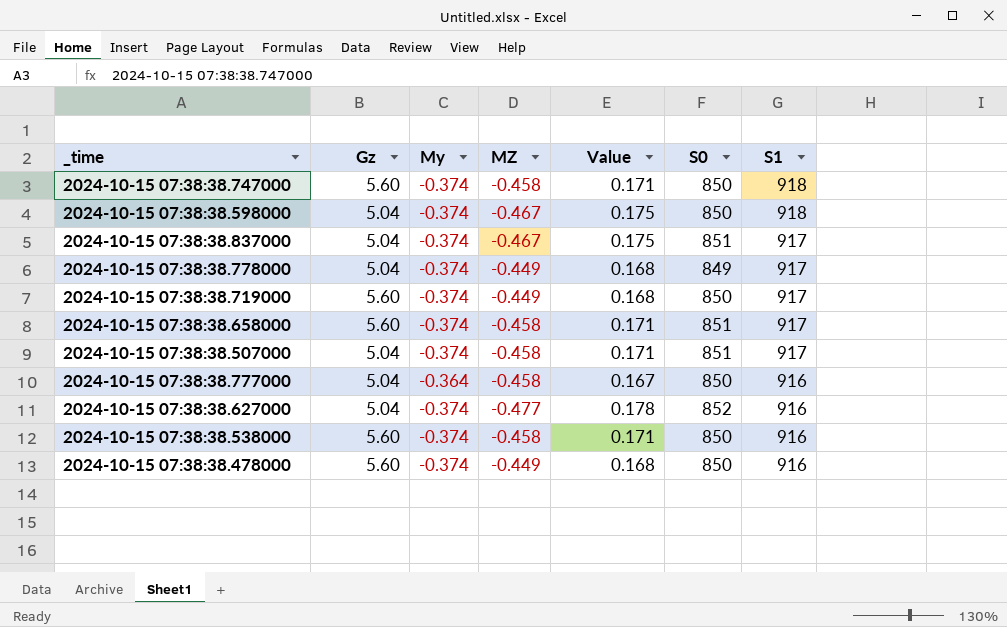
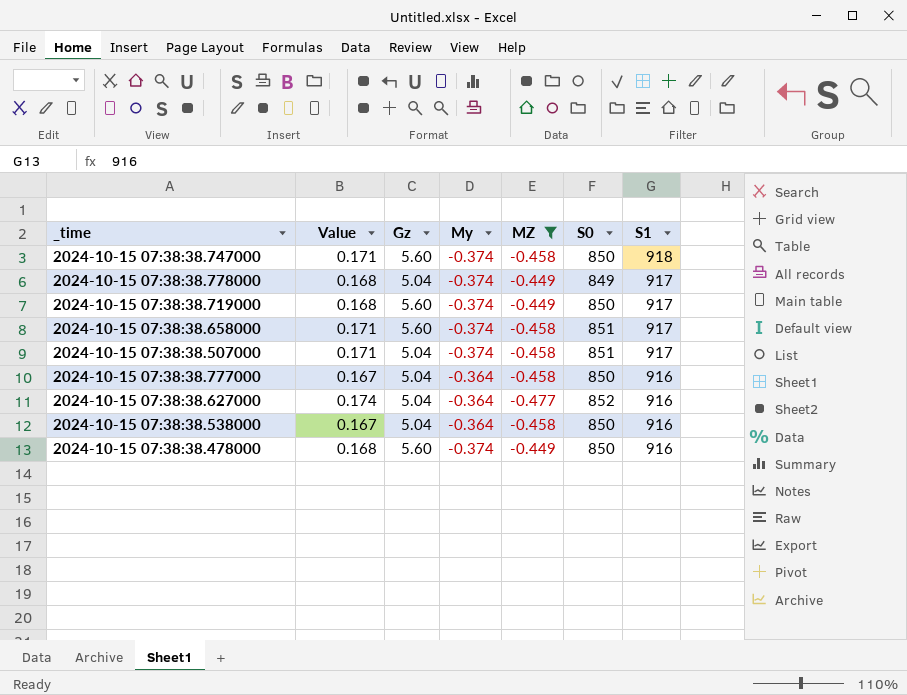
filter: none -> MZ != -0.467
column Value | position: 5 -> 2
2024-10-15 07:38:38.627000 | Value: 0.178 -> 0.174
2024-10-15 07:38:38.627000 | My: -0.374 -> -0.364
2024-10-15 07:38:38.538000 | Value: 0.171 -> 0.167
2024-10-15 07:38:38.538000 | Gz: 5.60 -> 5.04
2024-10-15 07:38:38.538000 | My: -0.374 -> -0.364

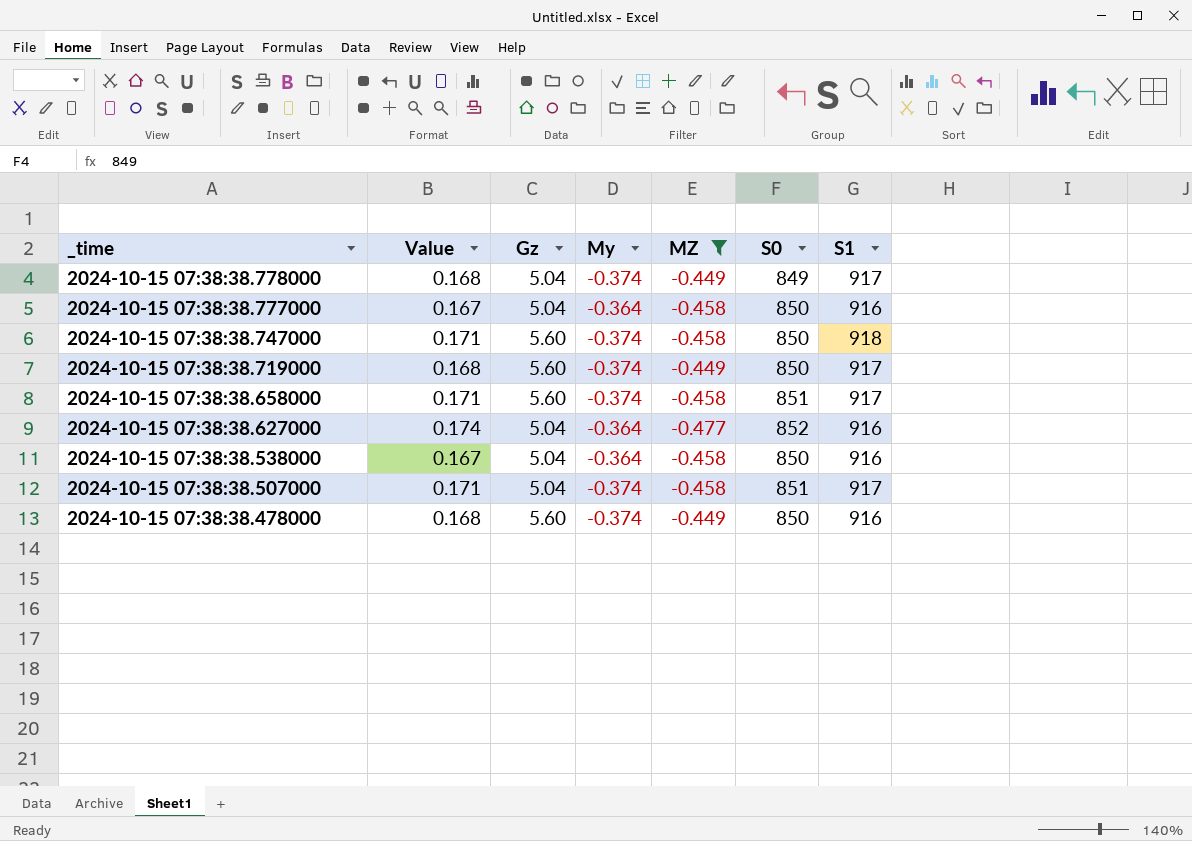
row order: S1 descending -> _time descending

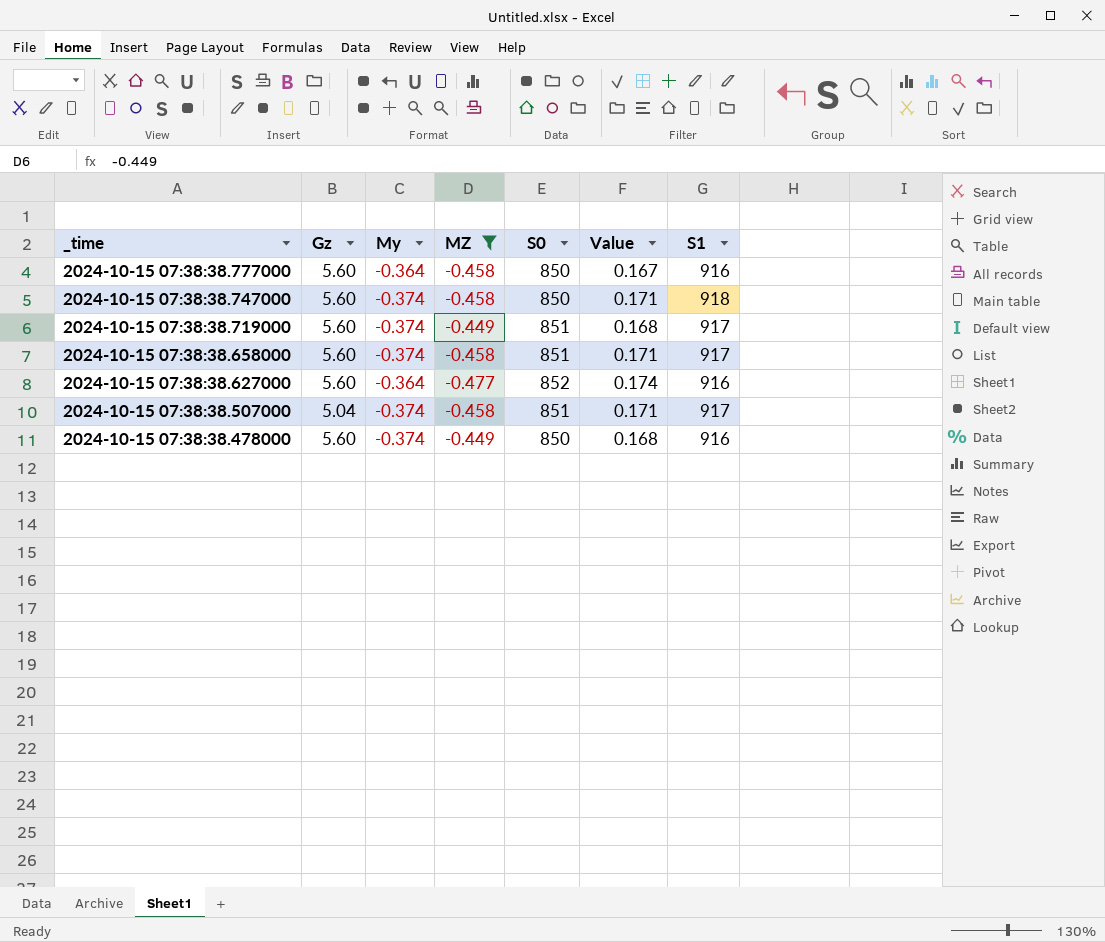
column Value | position: 2 -> 6
row 2024-10-15 07:38:38.778000: 0.168 | 5.04 | -0.374 | -0.449 | 849 | 917 -> none
row 2024-10-15 07:38:38.538000: 0.167 | 5.04 | -0.364 | -0.458 | 850 | 916 -> none
2024-10-15 07:38:38.777000 | Gz: 5.04 -> 5.60
2024-10-15 07:38:38.719000 | S0: 850 -> 851
2024-10-15 07:38:38.627000 | Gz: 5.04 -> 5.60

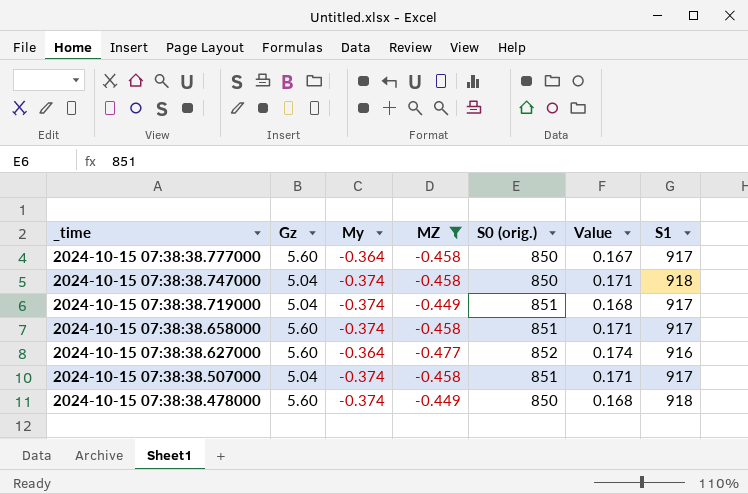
column name: S0 -> S0 (orig.)
2024-10-15 07:38:38.777000 | S1: 916 -> 917
2024-10-15 07:38:38.747000 | Gz: 5.60 -> 5.04
2024-10-15 07:38:38.719000 | Gz: 5.60 -> 5.04
2024-10-15 07:38:38.478000 | S1: 916 -> 918

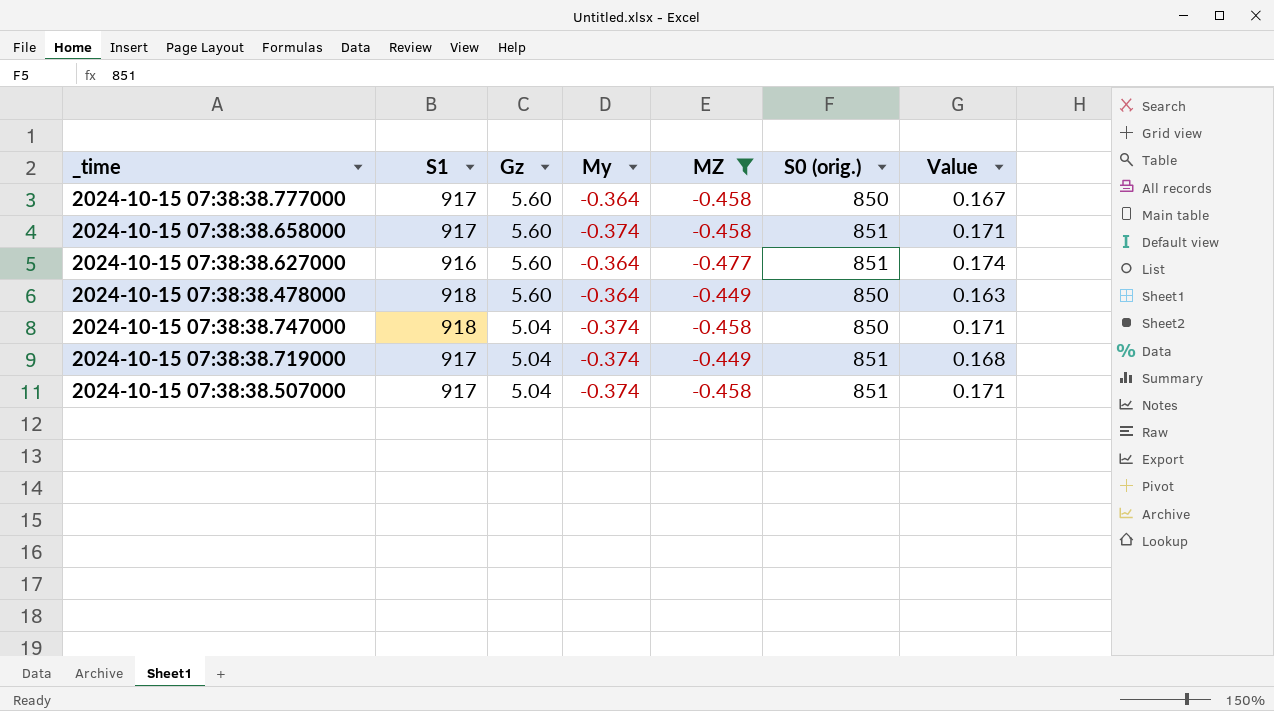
row order: _time descending -> Gz descending
column S1 | position: 7 -> 2
2024-10-15 07:38:38.627000 | S0 (orig.): 852 -> 851
2024-10-15 07:38:38.478000 | My: -0.374 -> -0.364
2024-10-15 07:38:38.478000 | Value: 0.168 -> 0.163

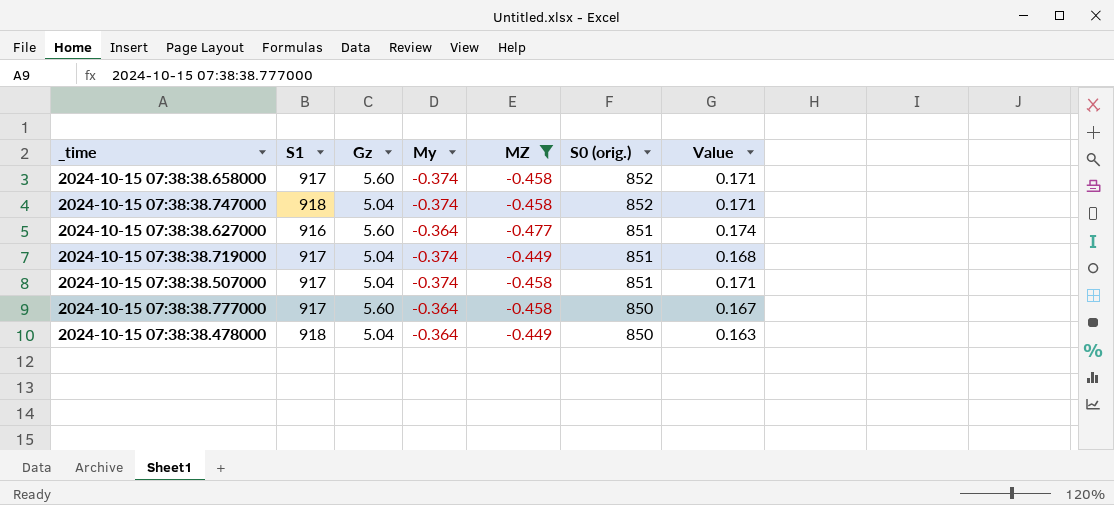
row order: Gz descending -> S0 (orig.) descending
2024-10-15 07:38:38.658000 | S0 (orig.): 851 -> 852
2024-10-15 07:38:38.747000 | S0 (orig.): 850 -> 852
2024-10-15 07:38:38.478000 | Gz: 5.60 -> 5.04

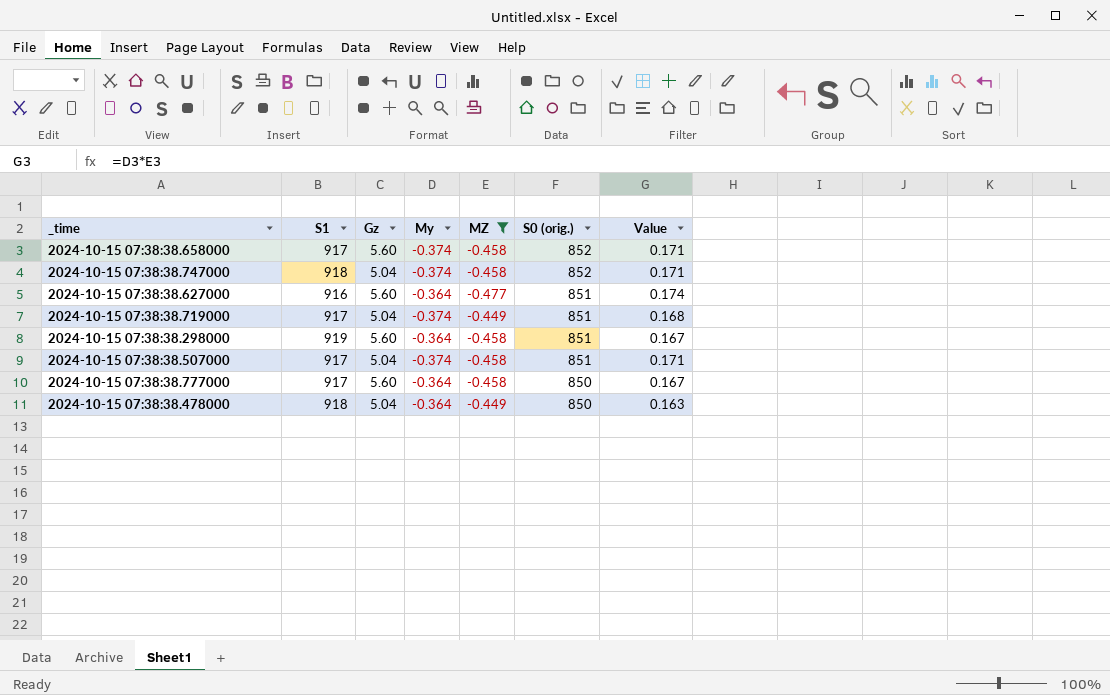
row 2024-10-15 07:38:38.298000: none -> 919 | 5.60 | -0.364 | -0.458 | 851 | 0.167

